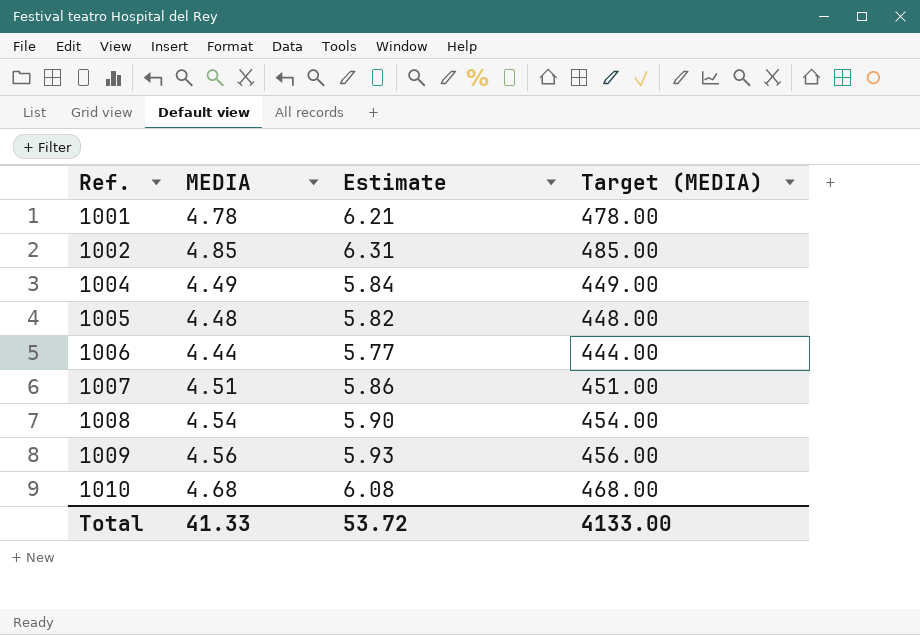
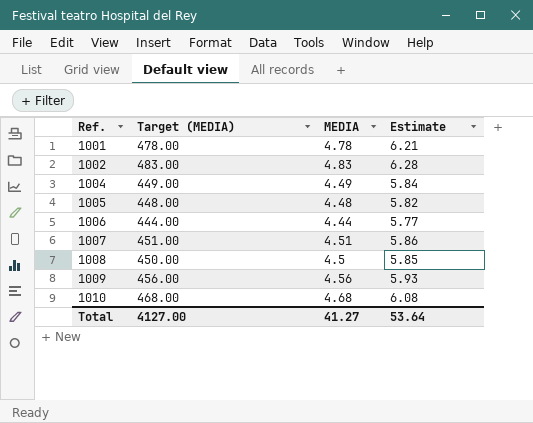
column Target (MEDIA) | position: 4 -> 2
1002 | Target (MEDIA): 485.00 -> 483.00
1002 | MEDIA: 4.85 -> 4.83
1002 | Estimate: 6.31 -> 6.28
1008 | Target (MEDIA): 454.00 -> 450.00
1008 | MEDIA: 4.54 -> 4.5
1008 | Estimate: 5.90 -> 5.85
Total | Target (MEDIA): 4133.00 -> 4127.00
Total | MEDIA: 41.33 -> 41.27
Total | Estimate: 53.72 -> 53.64

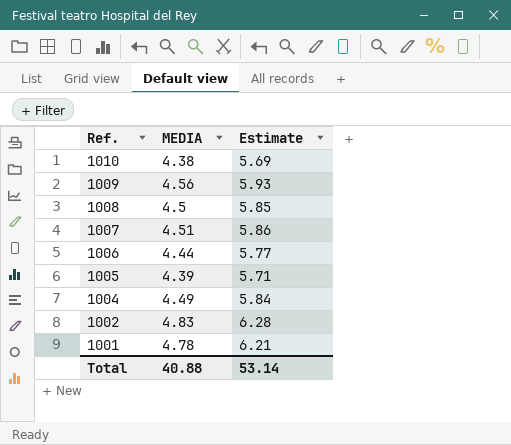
row order: Ref. ascending -> Ref. descending
column Target (MEDIA) | formula: [MEDIA] * 100 -> none
1010 | MEDIA: 4.68 -> 4.38
1010 | Estimate: 6.08 -> 5.69
1005 | MEDIA: 4.48 -> 4.39
1005 | Estimate: 5.82 -> 5.71
Total | MEDIA: 41.27 -> 40.88
Total | Estimate: 53.64 -> 53.14

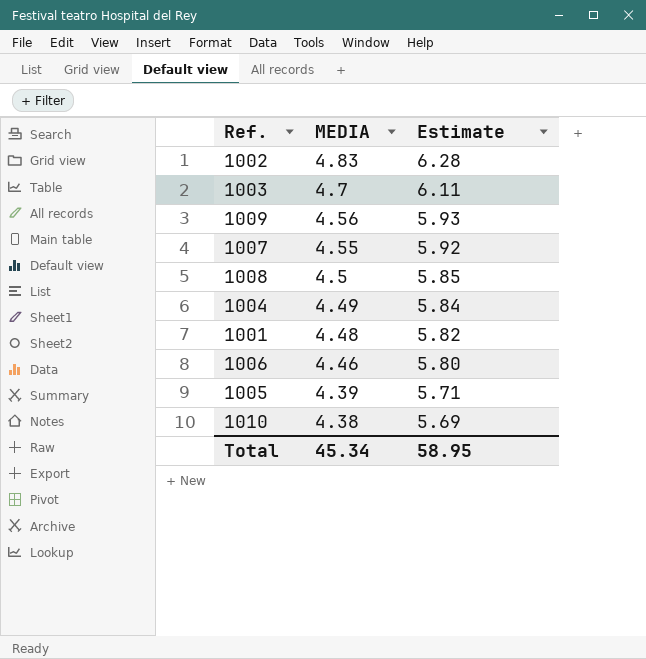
row order: Ref. descending -> MEDIA descending
row 1003: none -> 4.7 | 6.11
1007 | MEDIA: 4.51 -> 4.55
1007 | Estimate: 5.86 -> 5.92
1001 | MEDIA: 4.78 -> 4.48
1001 | Estimate: 6.21 -> 5.82
1006 | MEDIA: 4.44 -> 4.46
1006 | Estimate: 5.77 -> 5.80
Total | MEDIA: 40.88 -> 45.34
Total | Estimate: 53.14 -> 58.95

